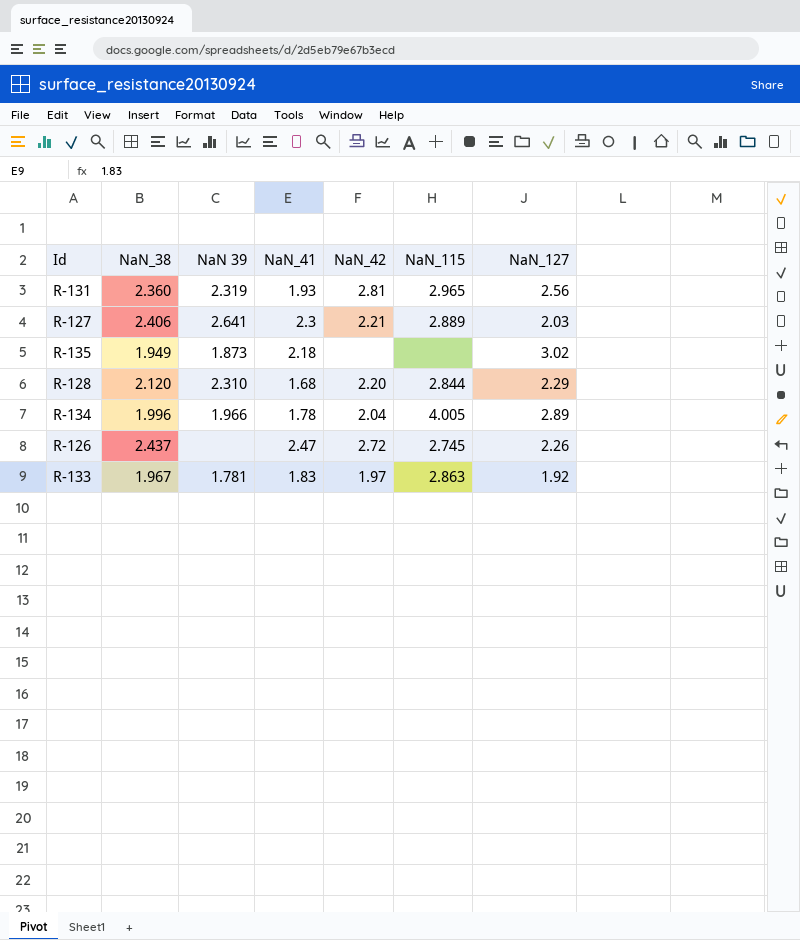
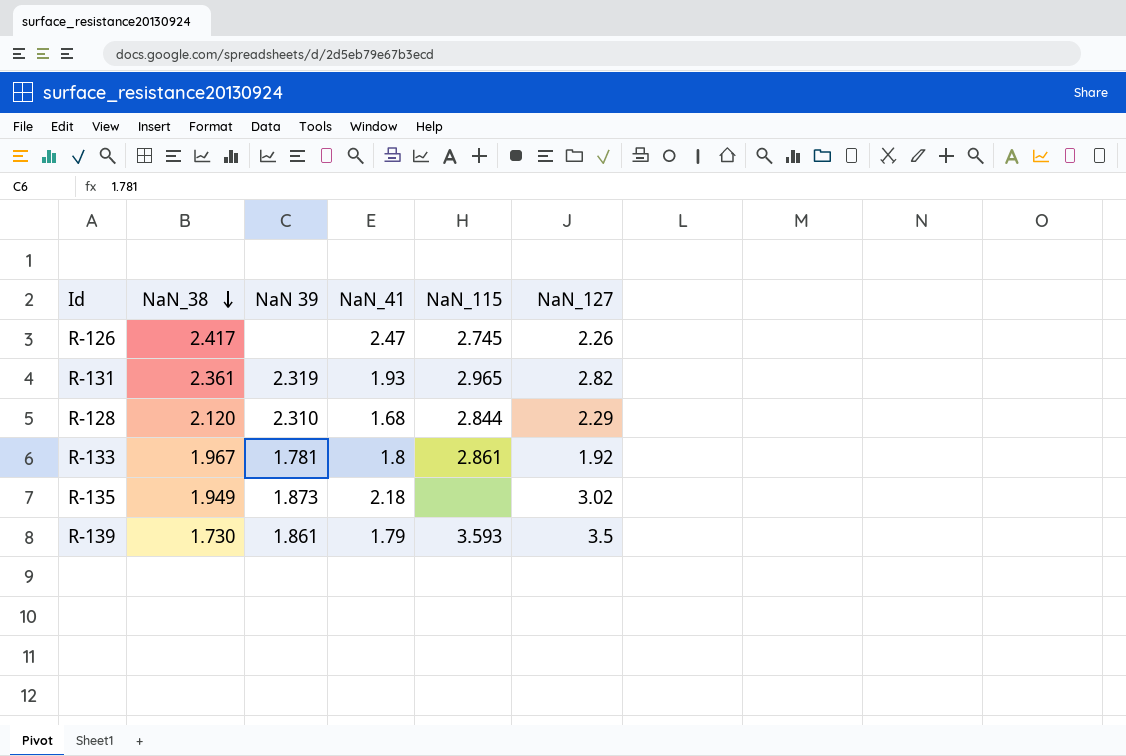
row order: none -> NaN_38 descending
column NaN_42 | position: 5 -> none
row R-127: 2.406 | 2.641 | 2.3 | 2.21 | 2.889 | 2.03 -> none
row R-134: 1.996 | 1.966 | 1.78 | 2.04 | 4.005 | 2.89 -> none
R-126 | NaN_38: 2.437 -> 2.417
R-131 | NaN_38: 2.360 -> 2.361
R-131 | NaN_127: 2.56 -> 2.82
R-133 | NaN_41: 1.83 -> 1.8
R-133 | NaN_115: 2.863 -> 2.861
row R-139: none -> 1.730 | 1.861 | 1.79 | 3.593 | 3.5

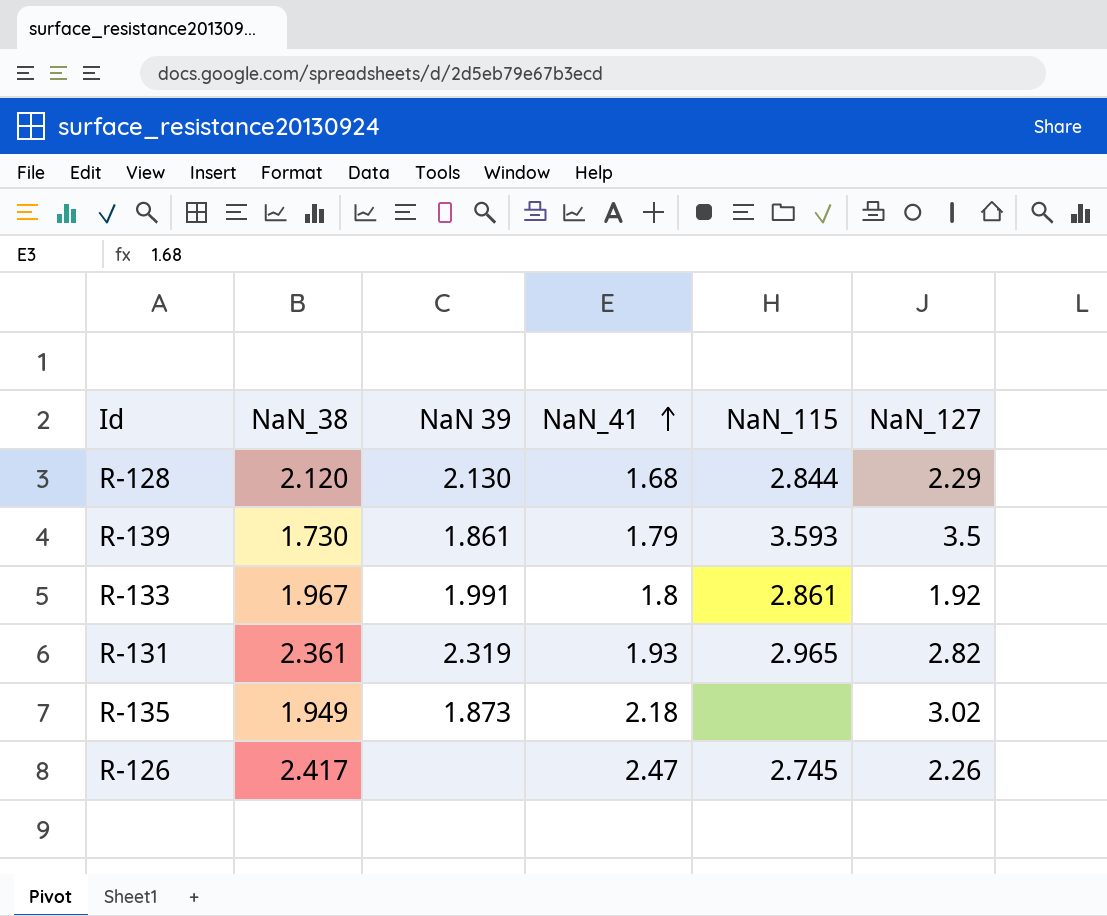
row order: NaN_38 descending -> NaN_41 ascending
R-128 | NaN 39: 2.310 -> 2.130
R-133 | NaN 39: 1.781 -> 1.991

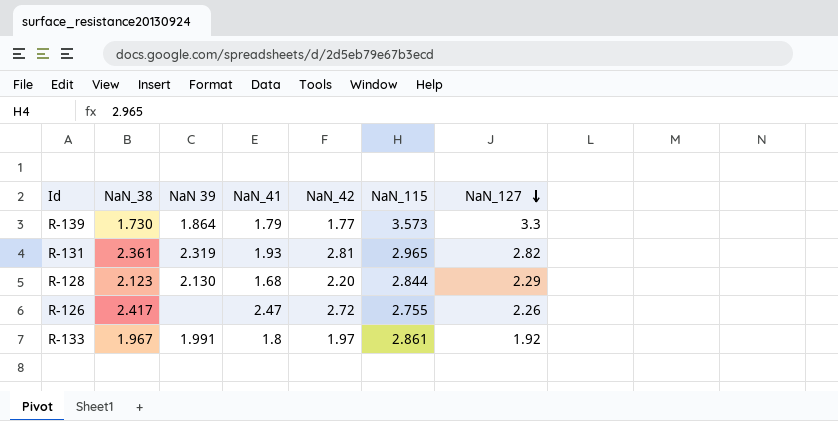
row order: NaN_41 ascending -> NaN_127 descending
column NaN_42 | position: none -> 5
row R-135: 1.949 | 1.873 | 2.18 | none | 3.02 -> none
R-139 | NaN 39: 1.861 -> 1.864
R-139 | NaN_115: 3.593 -> 3.573
R-139 | NaN_127: 3.5 -> 3.3
R-128 | NaN_38: 2.120 -> 2.123
R-126 | NaN_115: 2.745 -> 2.755

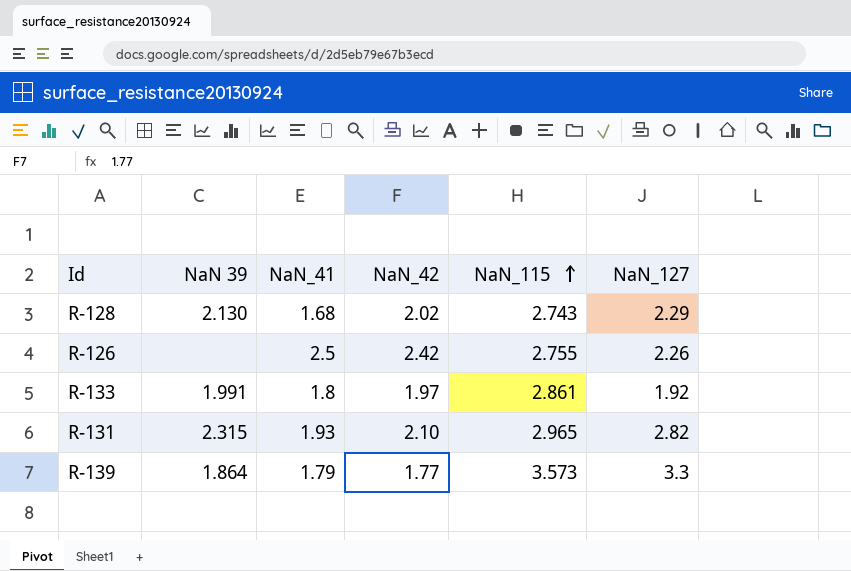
row order: NaN_127 descending -> NaN_115 ascending
column NaN_38 | position: 2 -> none
R-128 | NaN_42: 2.20 -> 2.02
R-128 | NaN_115: 2.844 -> 2.743
R-126 | NaN_41: 2.47 -> 2.5
R-126 | NaN_42: 2.72 -> 2.42
R-131 | NaN 39: 2.319 -> 2.315
R-131 | NaN_42: 2.81 -> 2.10

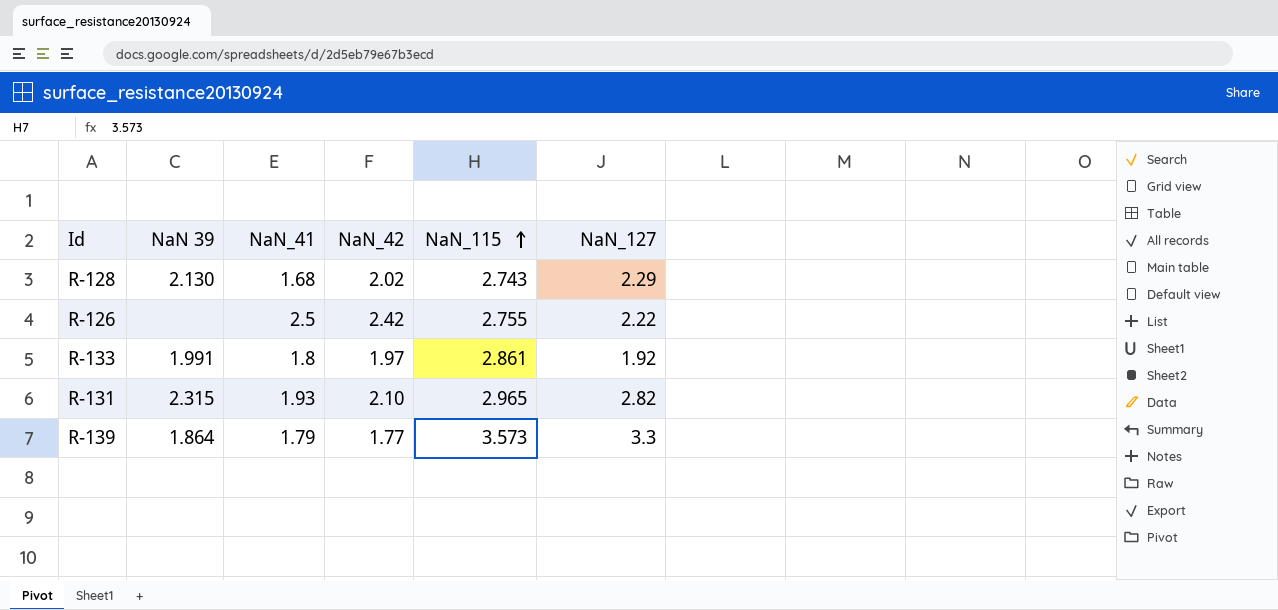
R-126 | NaN_127: 2.26 -> 2.22

